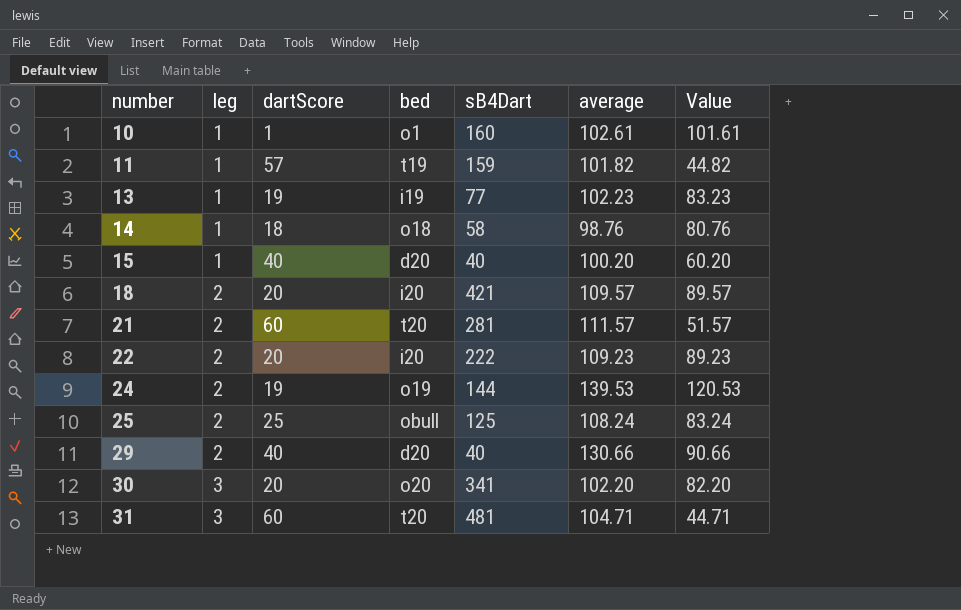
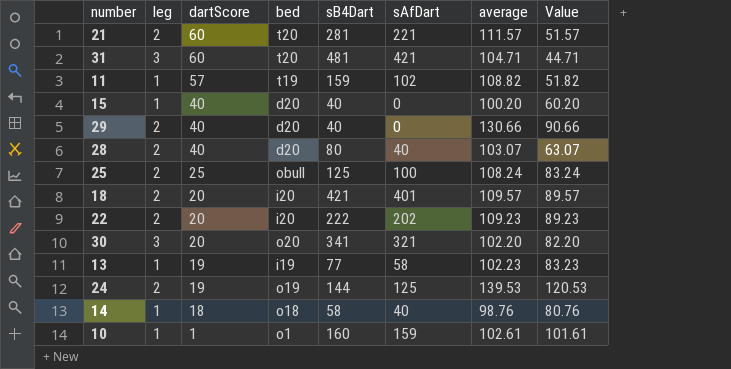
row order: number ascending -> dartScore descending
column sAfDart | formula: none -> [sB4Dart] - [dartScore]
11 | average: 101.82 -> 108.82
11 | Value: 44.82 -> 51.82
row 28: none -> 2 | 40 | d20 | 80 | 40 | 103.07 | 63.07

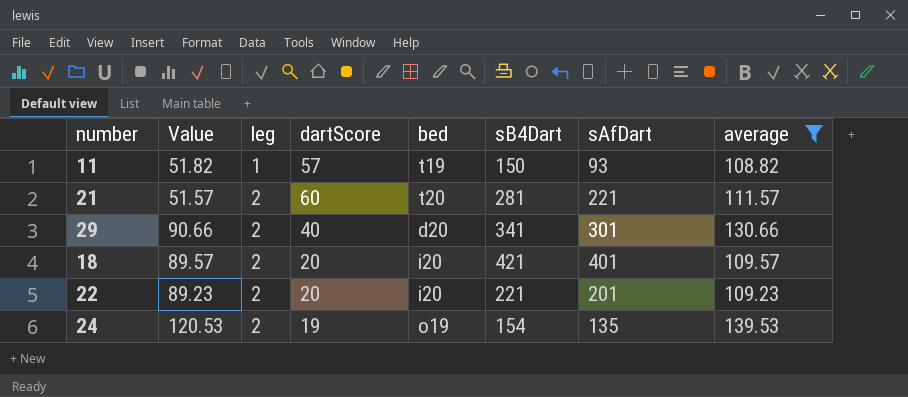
filter: none -> average >= 108.82
row order: dartScore descending -> leg ascending
column Value | position: 8 -> 2
11 | sB4Dart: 159 -> 150
11 | sAfDart: 102 -> 93
29 | sB4Dart: 40 -> 341
29 | sAfDart: 0 -> 301
22 | sB4Dart: 222 -> 221
22 | sAfDart: 202 -> 201
24 | sB4Dart: 144 -> 154
24 | sAfDart: 125 -> 135

